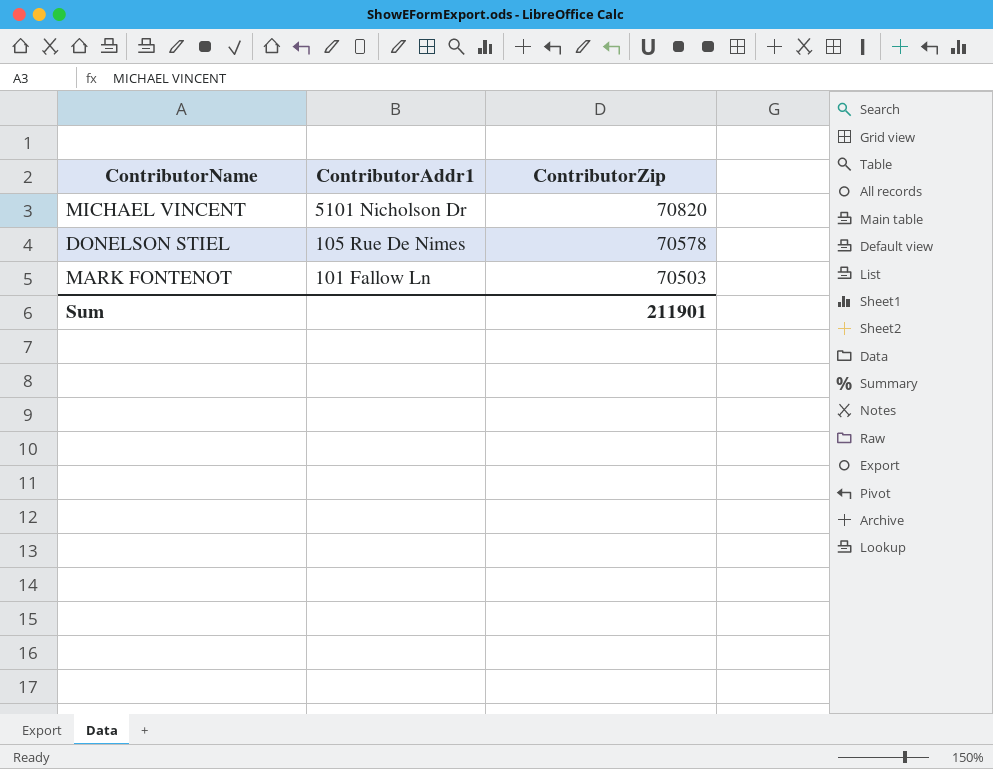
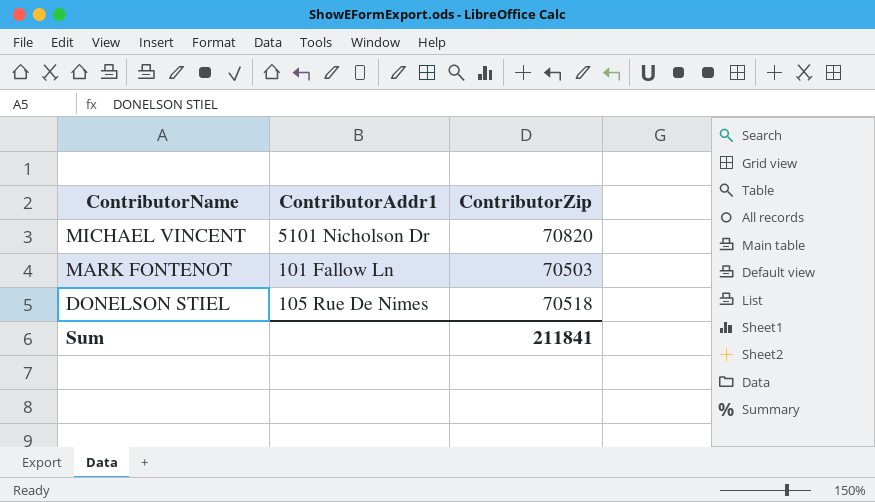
row order: ContributorAddr1 descending -> ContributorName descending
DONELSON STIEL | ContributorZip: 70578 -> 70518
Sum | ContributorZip: 211901 -> 211841

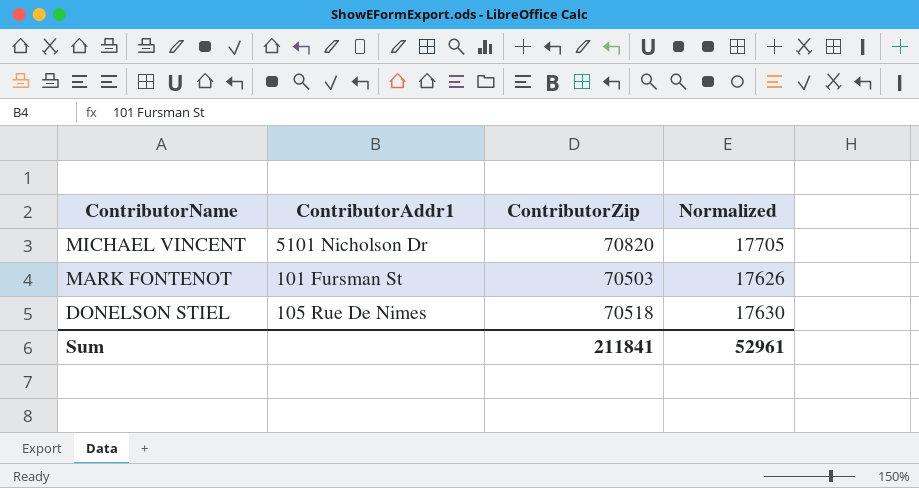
column Normalized | formula: none -> [ContributorZip] * 0.25
MARK FONTENOT | ContributorAddr1: 101 Fallow Ln -> 101 Fursman St

